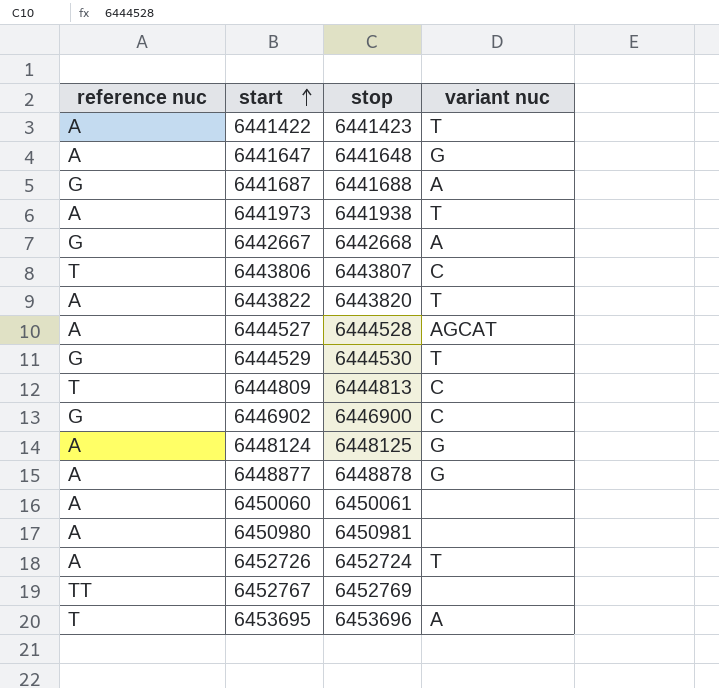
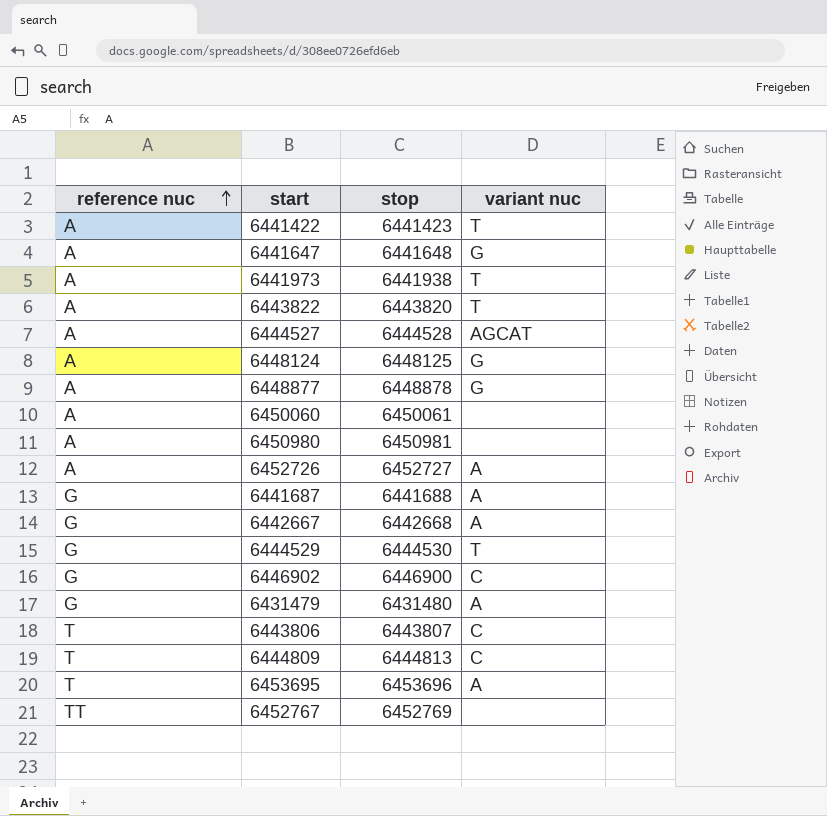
row order: start ascending -> reference nuc ascending
6452726 | stop: 6452724 -> 6452727
6452726 | variant nuc: T -> A
row 6431479: none -> G | 6431480 | A

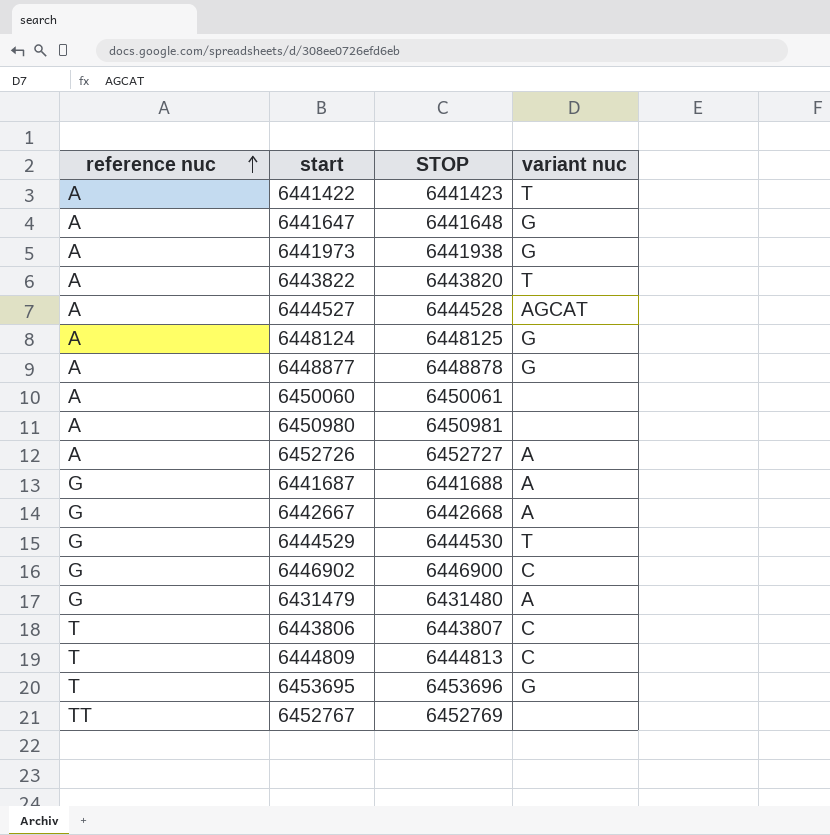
column name: stop -> STOP
6441973 | variant nuc: T -> G
6453695 | variant nuc: A -> G

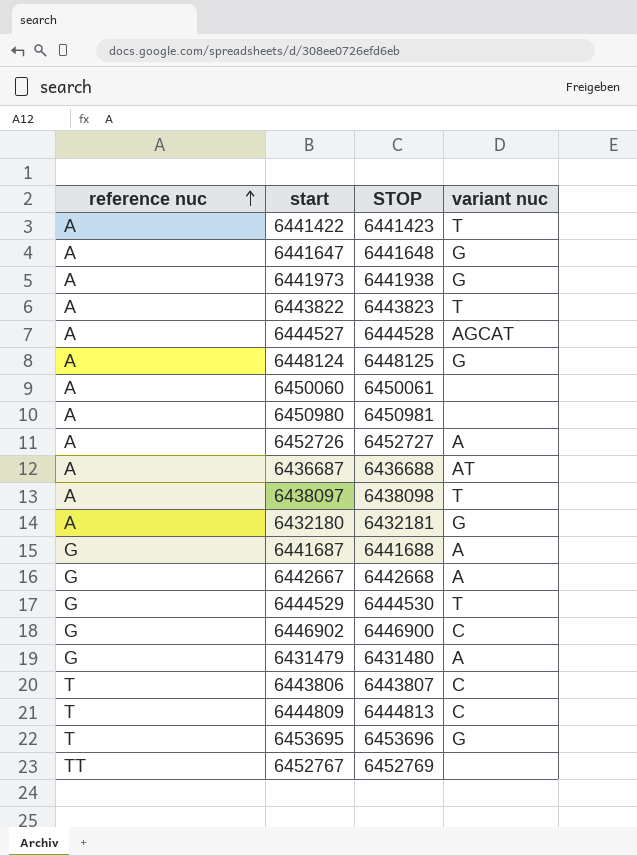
row 6448877: A | 6448878 | G -> none
6443822 | STOP: 6443820 -> 6443823
row 6436687: none -> A | 6436688 | AT
row 6438097: none -> A | 6438098 | T
row 6432180: none -> A | 6432181 | G

